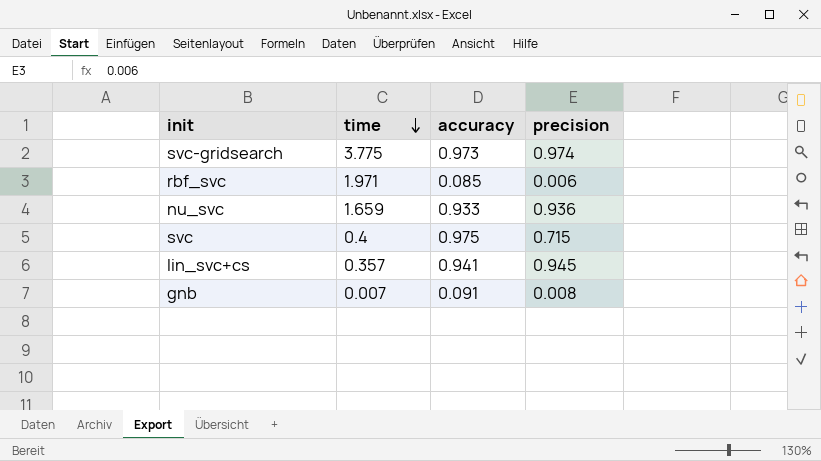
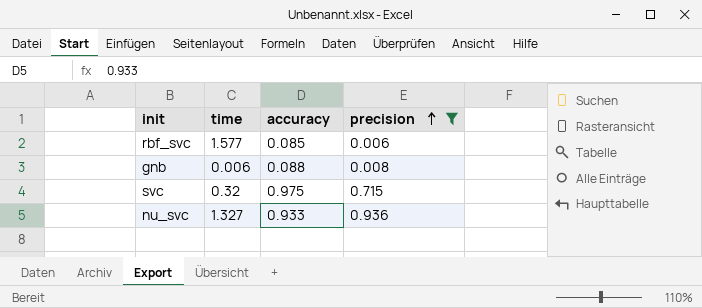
filter: none -> precision <= 0.936
row order: time descending -> precision ascending
rbf_svc | time: 1.971 -> 1.577
gnb | time: 0.007 -> 0.006
gnb | accuracy: 0.091 -> 0.088
svc | time: 0.4 -> 0.32
nu_svc | time: 1.659 -> 1.327

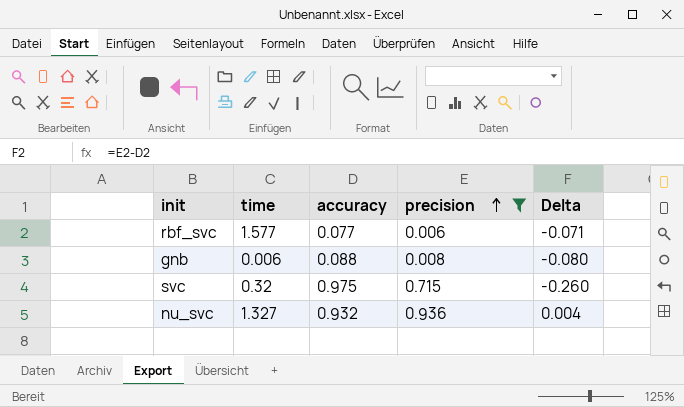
column Delta | formula: none -> [precision] - [accuracy]
rbf_svc | accuracy: 0.085 -> 0.077
nu_svc | accuracy: 0.933 -> 0.932

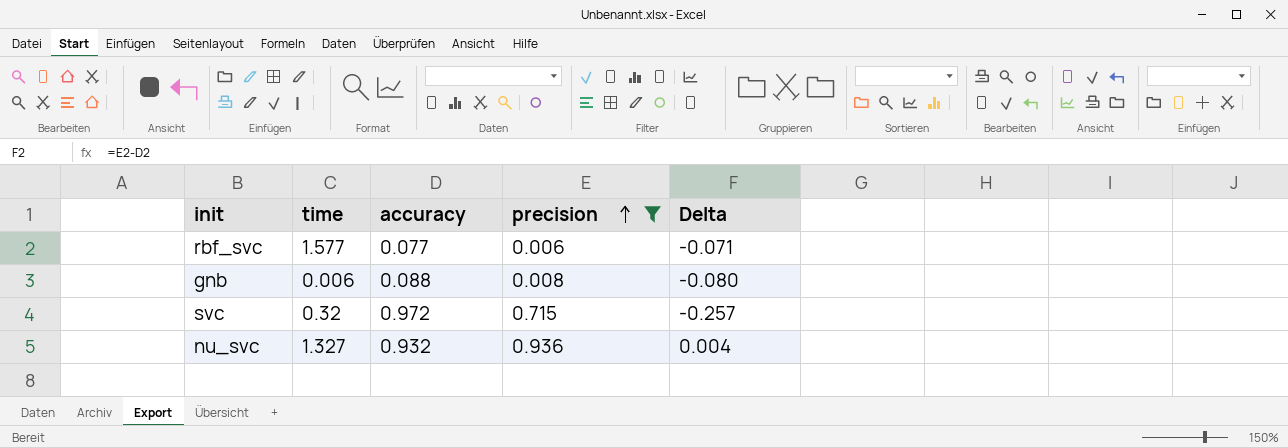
svc | accuracy: 0.975 -> 0.972
svc | Delta: -0.260 -> -0.257

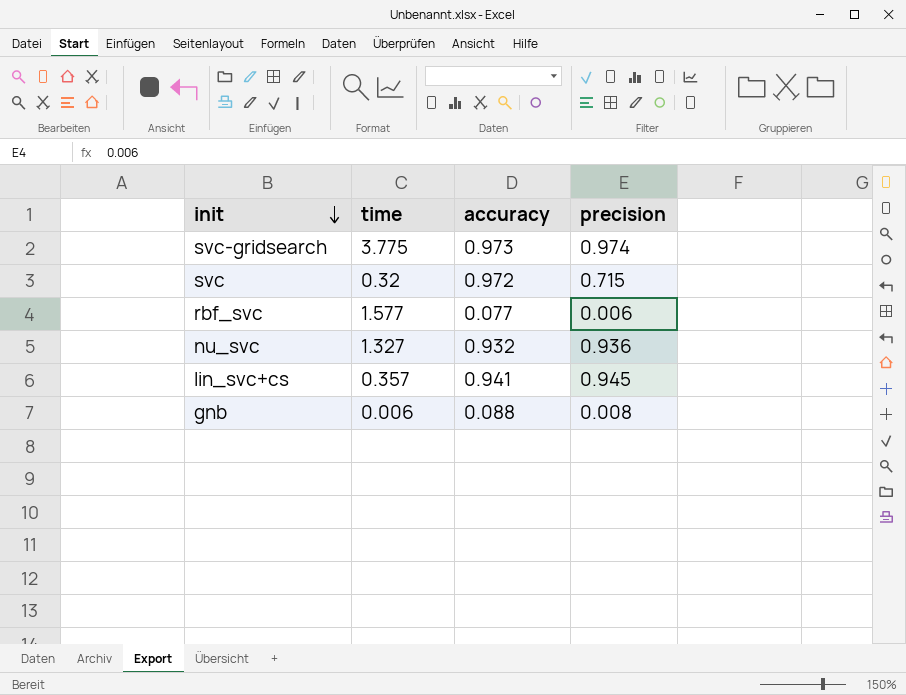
filter: precision <= 0.936 -> none
row order: precision ascending -> init descending
column Delta | formula: [precision] - [accuracy] -> none

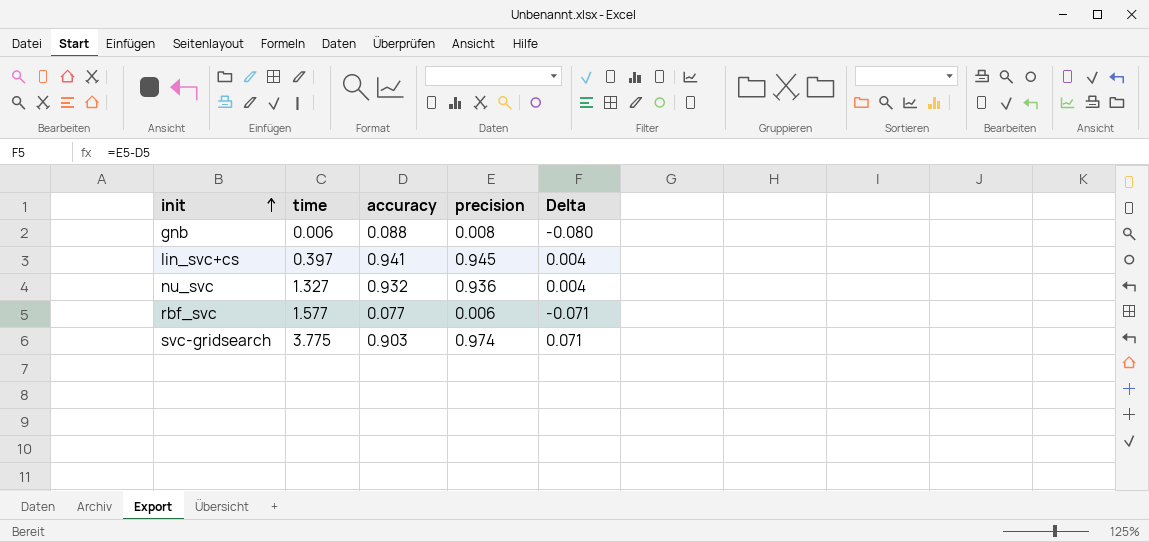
row order: init descending -> init ascending
column Delta | formula: none -> [precision] - [accuracy]
row svc: 0.32 | 0.972 | 0.715 -> none
lin_svc+cs | time: 0.357 -> 0.397
svc-gridsearch | accuracy: 0.973 -> 0.903

